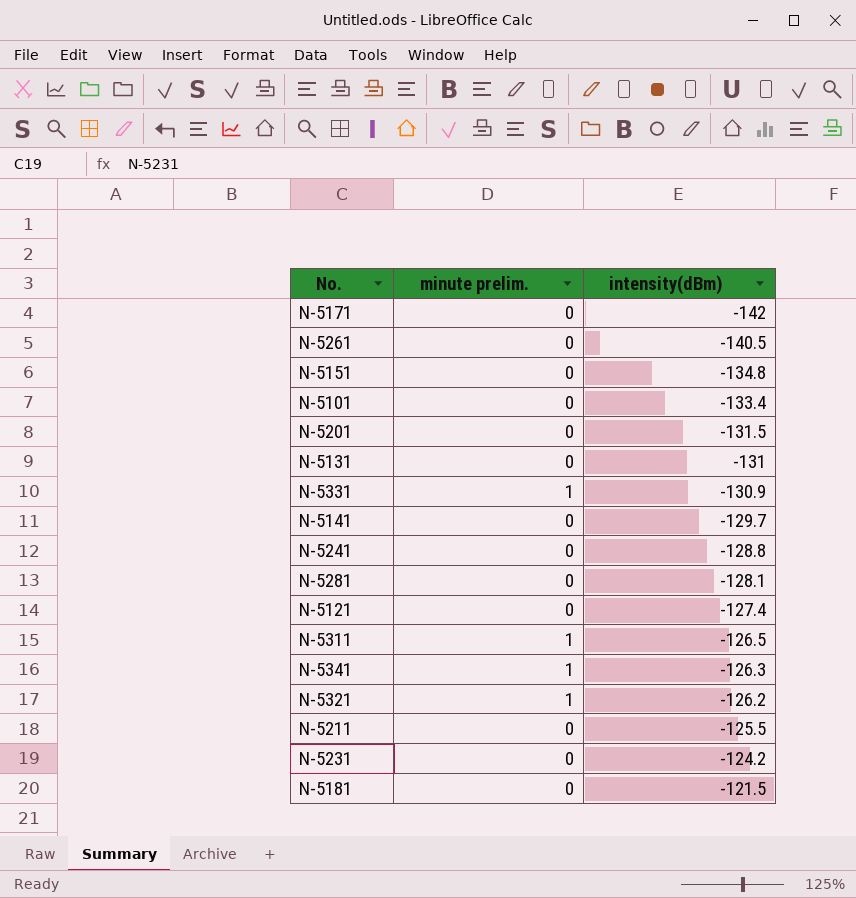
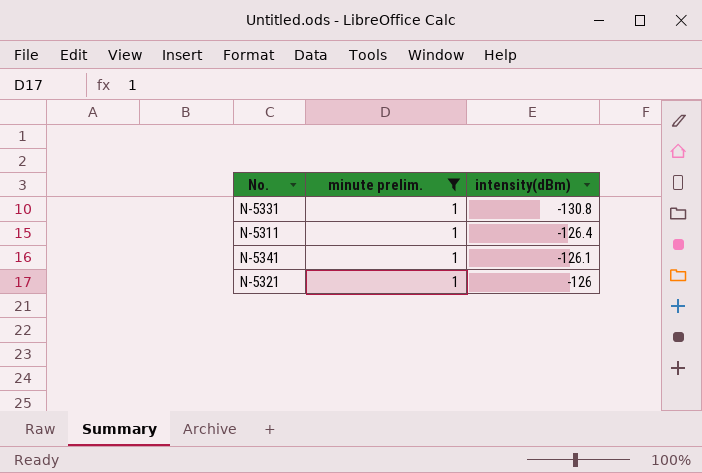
filter: none -> minute prelim. = 1
N-5331 | intensity(dBm): -130.9 -> -130.8
N-5311 | intensity(dBm): -126.5 -> -126.4
N-5341 | intensity(dBm): -126.3 -> -126.1
N-5321 | intensity(dBm): -126.2 -> -126

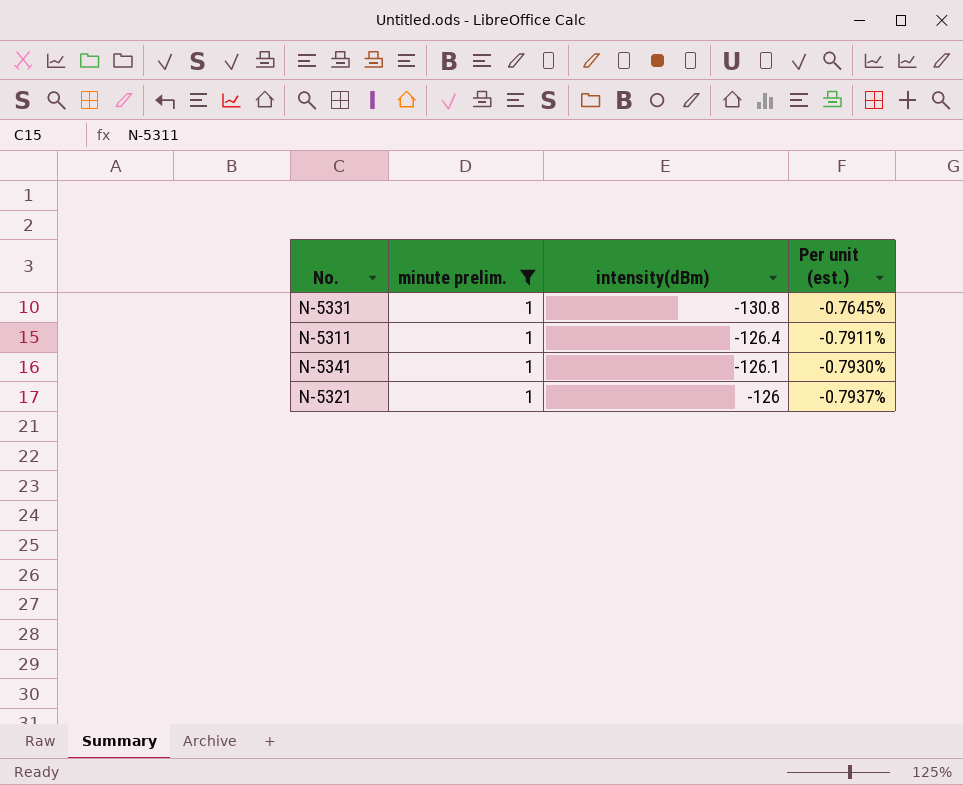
column Per unit (est.) | formula: none -> [minute prelim.] / [intensity(dBm)]

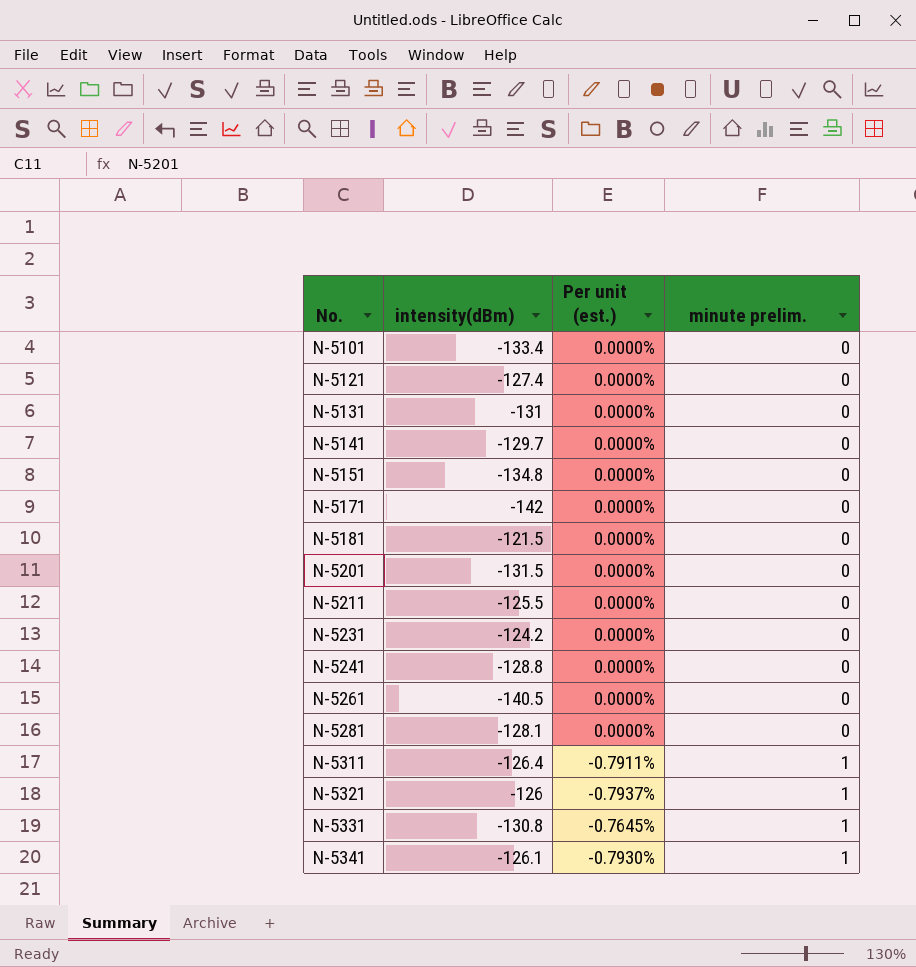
filter: minute prelim. = 1 -> none
row order: intensity(dBm) ascending -> No. ascending
column minute prelim. | position: 2 -> 4

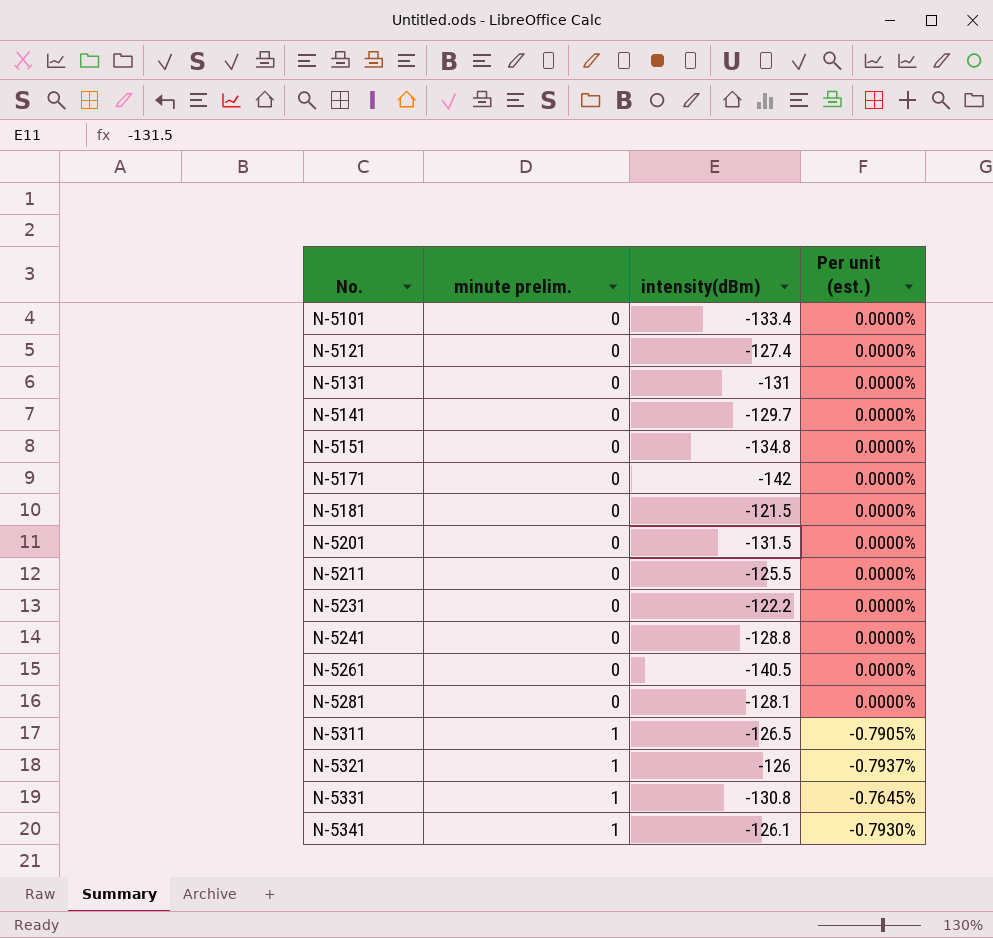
column minute prelim. | position: 4 -> 2
N-5231 | intensity(dBm): -124.2 -> -122.2
N-5311 | intensity(dBm): -126.4 -> -126.5
N-5311 | Per unit (est.): -0.7911% -> -0.7905%

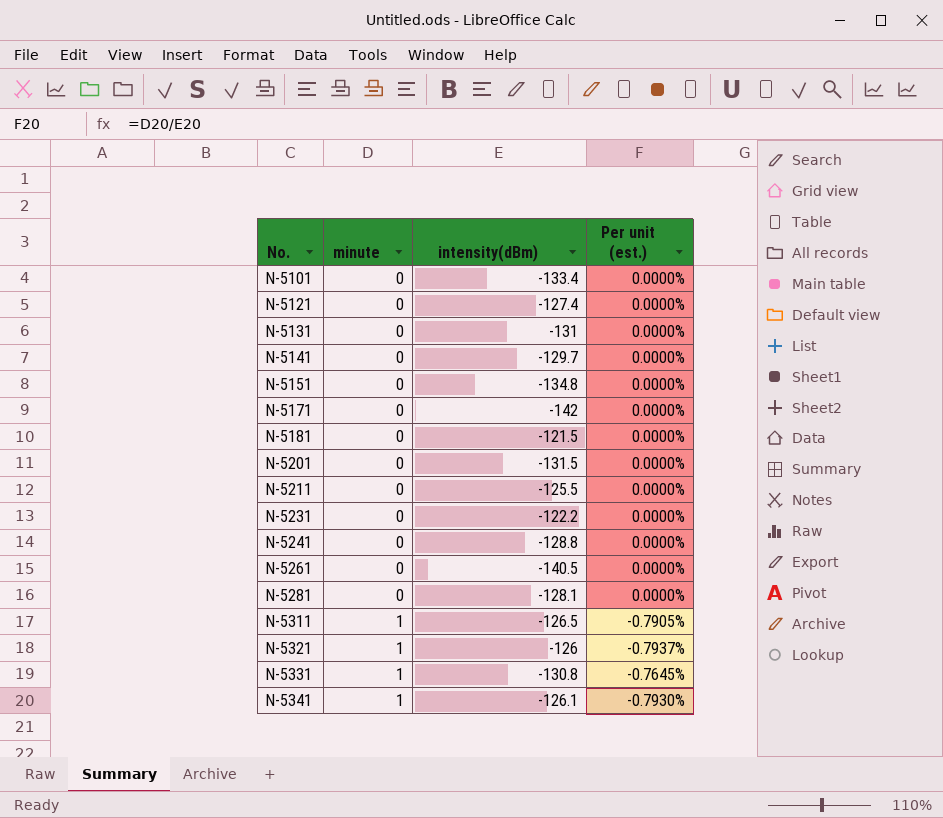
column name: minute prelim. -> minute

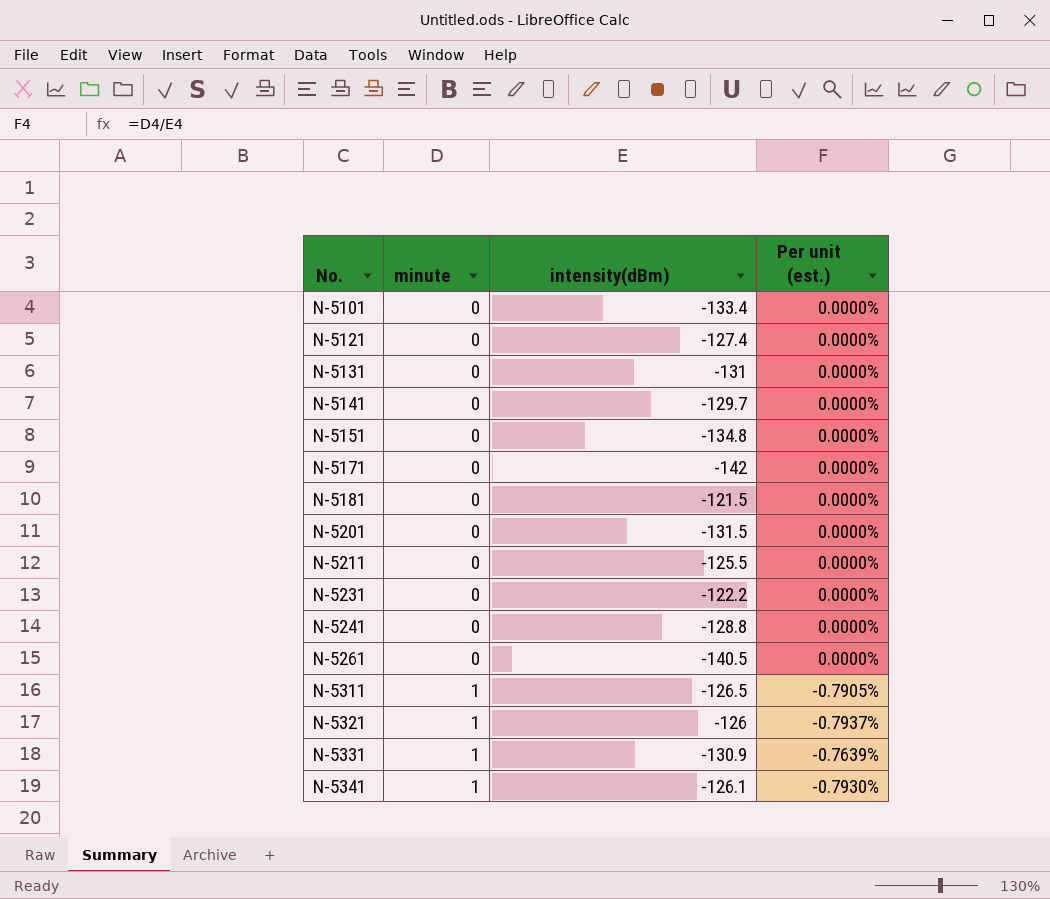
row N-5281: 0 | -128.1 | 0.0000% -> none
N-5331 | intensity(dBm): -130.8 -> -130.9
N-5331 | Per unit (est.): -0.7645% -> -0.7639%

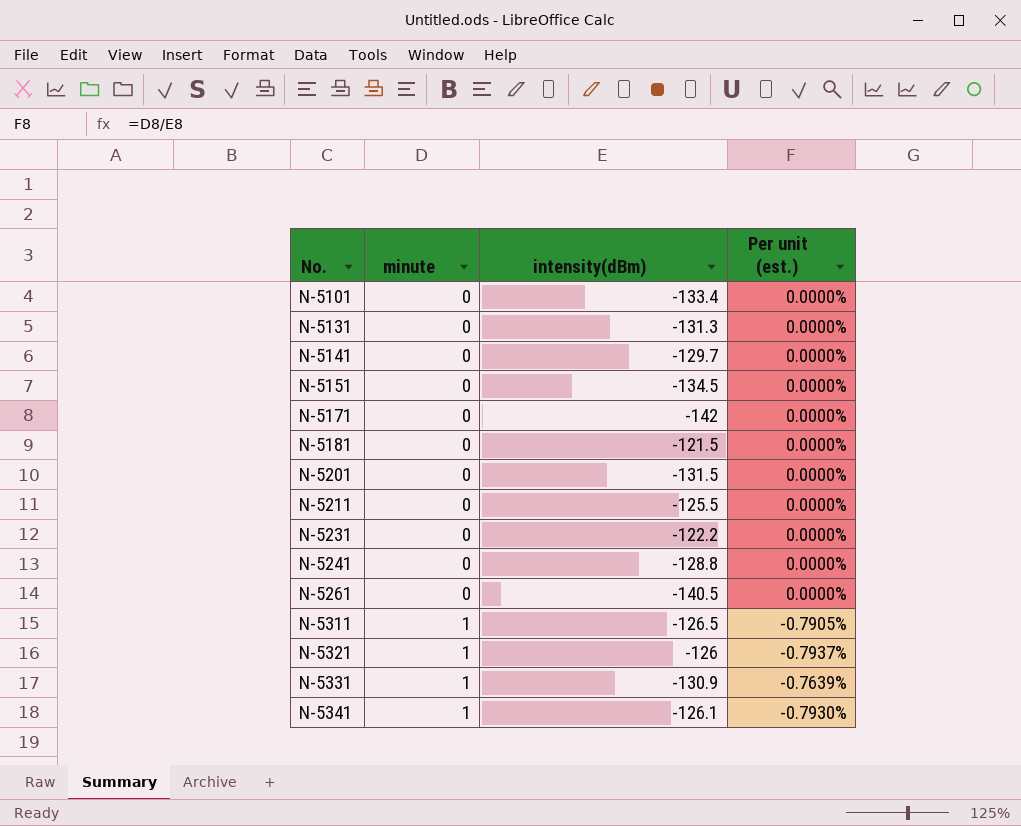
row N-5121: 0 | -127.4 | 0.0000% -> none
N-5131 | intensity(dBm): -131 -> -131.3
N-5151 | intensity(dBm): -134.8 -> -134.5

